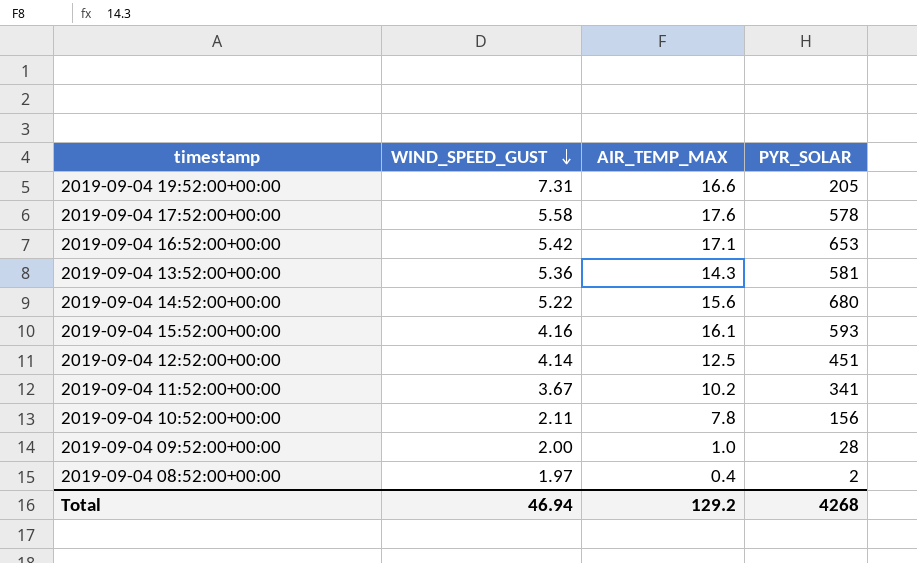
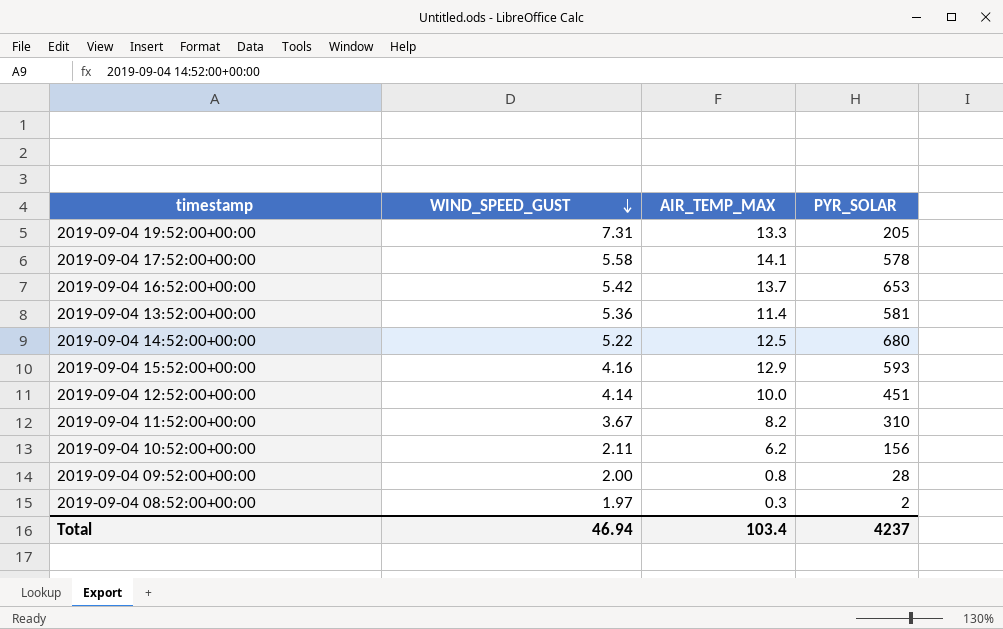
2019-09-04 19:52:00+00:00 | AIR_TEMP_MAX: 16.6 -> 13.3
2019-09-04 17:52:00+00:00 | AIR_TEMP_MAX: 17.6 -> 14.1
2019-09-04 16:52:00+00:00 | AIR_TEMP_MAX: 17.1 -> 13.7
2019-09-04 13:52:00+00:00 | AIR_TEMP_MAX: 14.3 -> 11.4
2019-09-04 14:52:00+00:00 | AIR_TEMP_MAX: 15.6 -> 12.5
2019-09-04 15:52:00+00:00 | AIR_TEMP_MAX: 16.1 -> 12.9
2019-09-04 12:52:00+00:00 | AIR_TEMP_MAX: 12.5 -> 10.0
2019-09-04 11:52:00+00:00 | AIR_TEMP_MAX: 10.2 -> 8.2
2019-09-04 11:52:00+00:00 | PYR_SOLAR: 341 -> 310
2019-09-04 10:52:00+00:00 | AIR_TEMP_MAX: 7.8 -> 6.2
2019-09-04 09:52:00+00:00 | AIR_TEMP_MAX: 1.0 -> 0.8
2019-09-04 08:52:00+00:00 | AIR_TEMP_MAX: 0.4 -> 0.3
Total | AIR_TEMP_MAX: 129.2 -> 103.4
Total | PYR_SOLAR: 4268 -> 4237

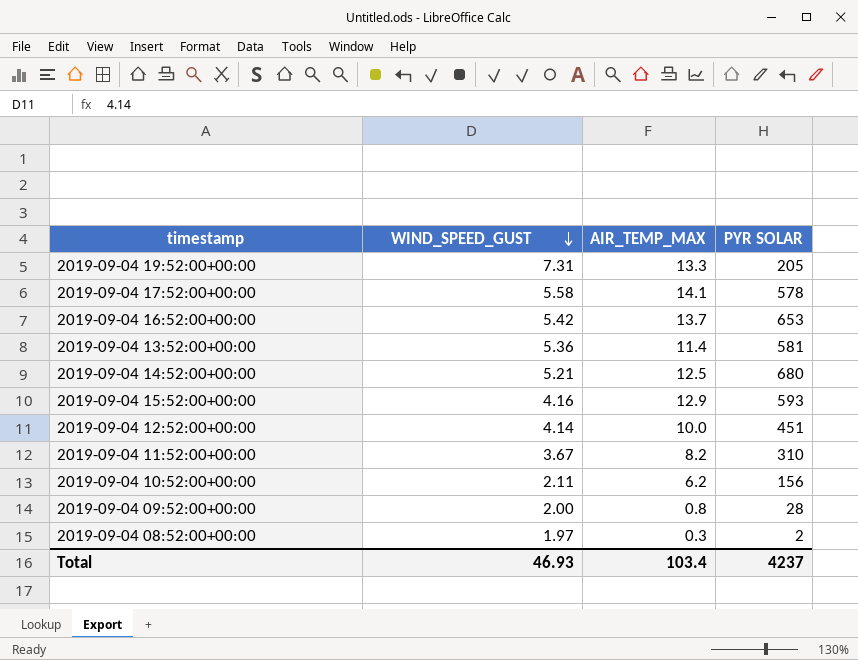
column name: PYR_SOLAR -> PYR SOLAR
2019-09-04 14:52:00+00:00 | WIND_SPEED_GUST: 5.22 -> 5.21
Total | WIND_SPEED_GUST: 46.94 -> 46.93

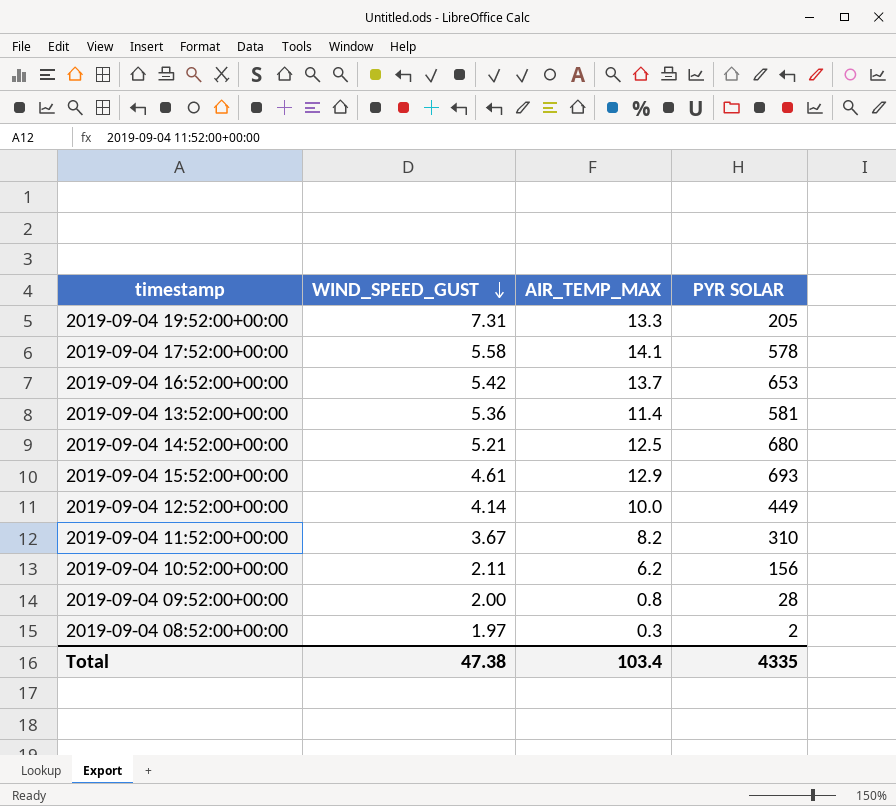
2019-09-04 15:52:00+00:00 | WIND_SPEED_GUST: 4.16 -> 4.61
2019-09-04 15:52:00+00:00 | PYR SOLAR: 593 -> 693
2019-09-04 12:52:00+00:00 | PYR SOLAR: 451 -> 449
Total | WIND_SPEED_GUST: 46.93 -> 47.38
Total | PYR SOLAR: 4237 -> 4335

